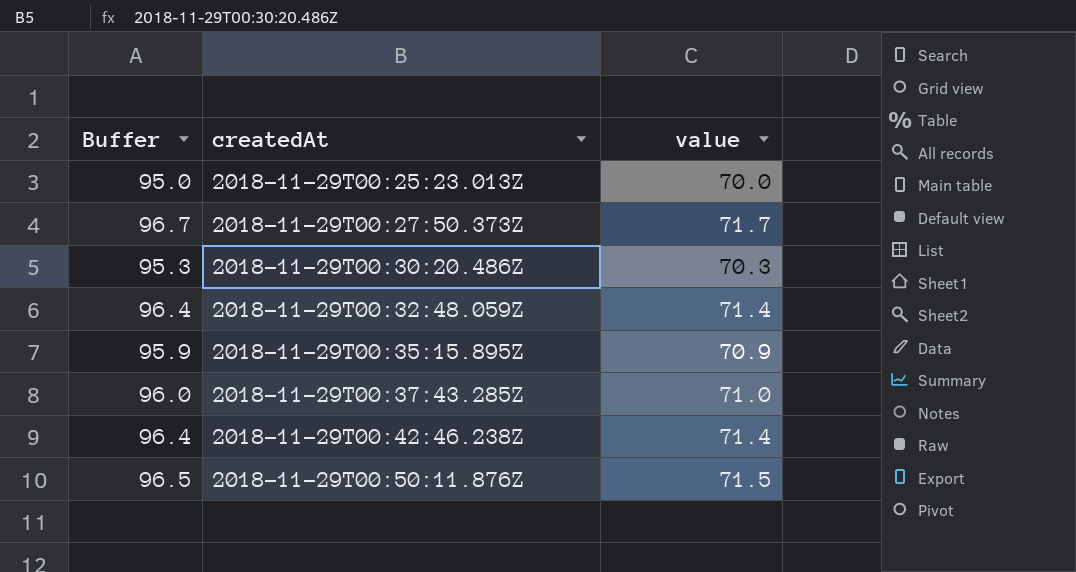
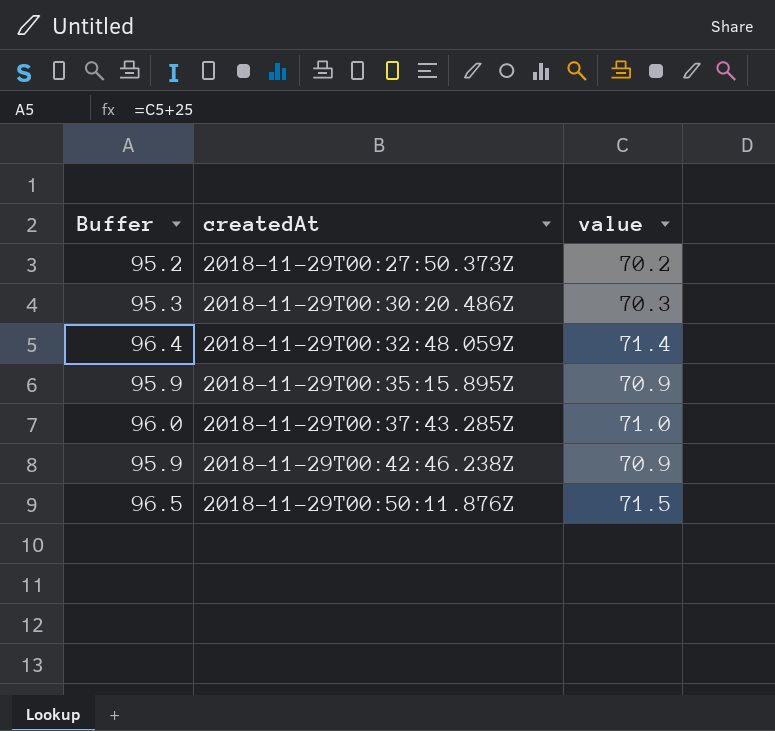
row 2018-11-29T00:25:23.013Z: 95.0 | 70.0 -> none
2018-11-29T00:27:50.373Z | Buffer: 96.7 -> 95.2
2018-11-29T00:27:50.373Z | value: 71.7 -> 70.2
2018-11-29T00:42:46.238Z | Buffer: 96.4 -> 95.9
2018-11-29T00:42:46.238Z | value: 71.4 -> 70.9

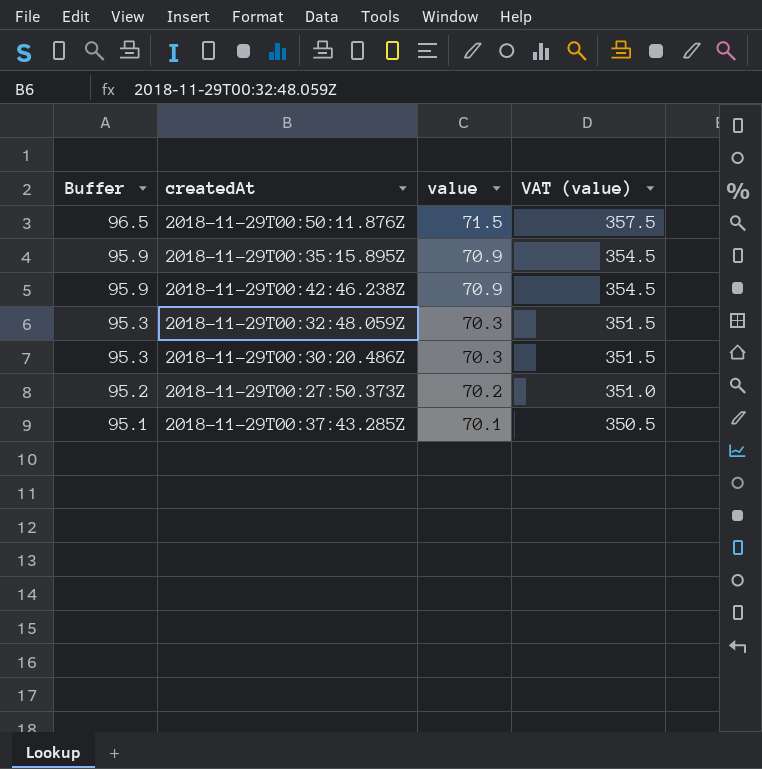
row order: createdAt ascending -> Buffer descending
column VAT (value) | formula: none -> [value] * 5
2018-11-29T00:32:48.059Z | Buffer: 96.4 -> 95.3
2018-11-29T00:32:48.059Z | value: 71.4 -> 70.3
2018-11-29T00:37:43.285Z | Buffer: 96.0 -> 95.1
2018-11-29T00:37:43.285Z | value: 71.0 -> 70.1

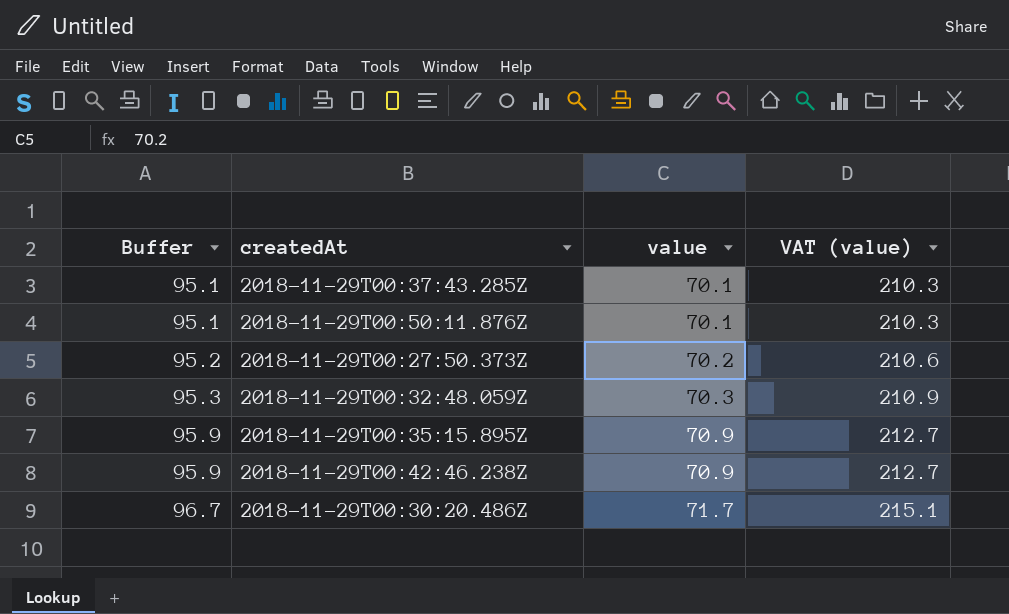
row order: Buffer descending -> Buffer ascending
column VAT (value) | formula: [value] * 5 -> [value] * 3
2018-11-29T00:50:11.876Z | Buffer: 96.5 -> 95.1
2018-11-29T00:50:11.876Z | value: 71.5 -> 70.1
2018-11-29T00:30:20.486Z | Buffer: 95.3 -> 96.7
2018-11-29T00:30:20.486Z | value: 70.3 -> 71.7

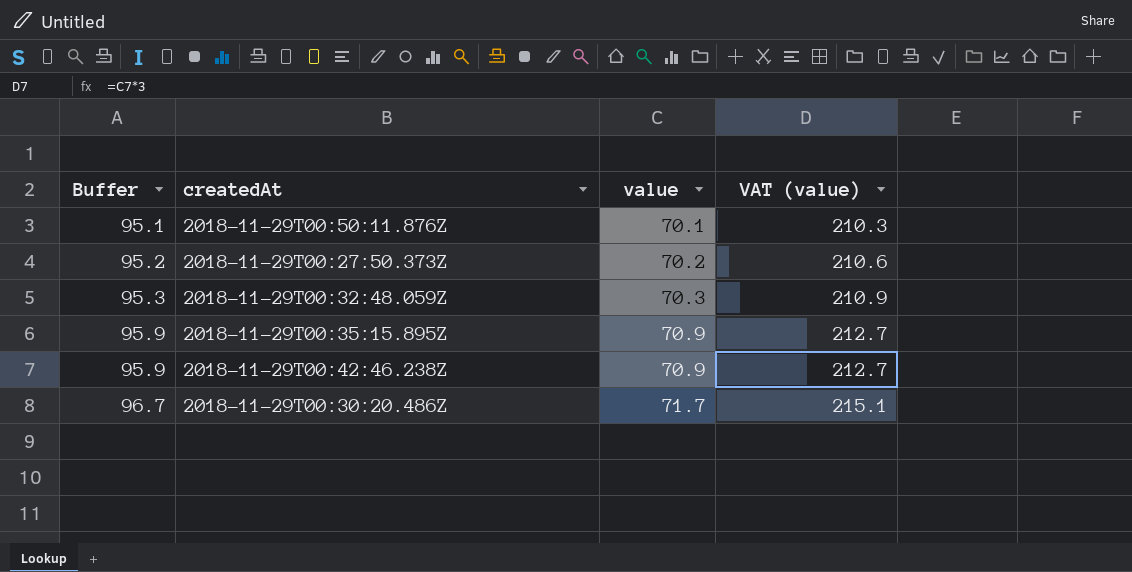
row 2018-11-29T00:37:43.285Z: 95.1 | 70.1 | 210.3 -> none

